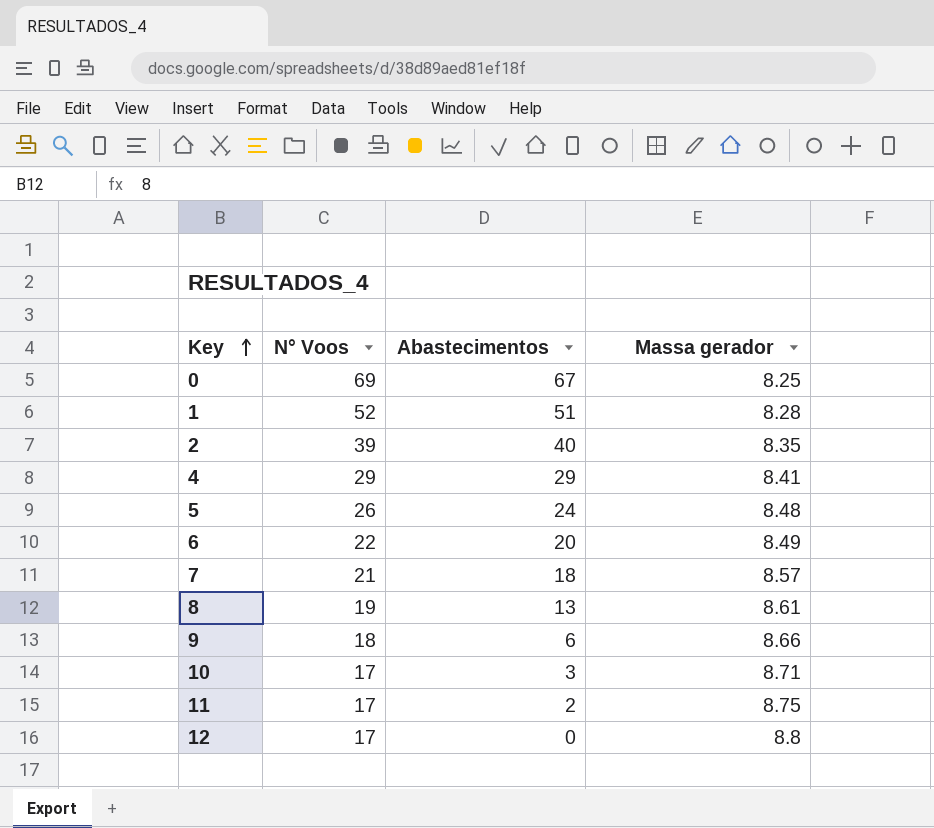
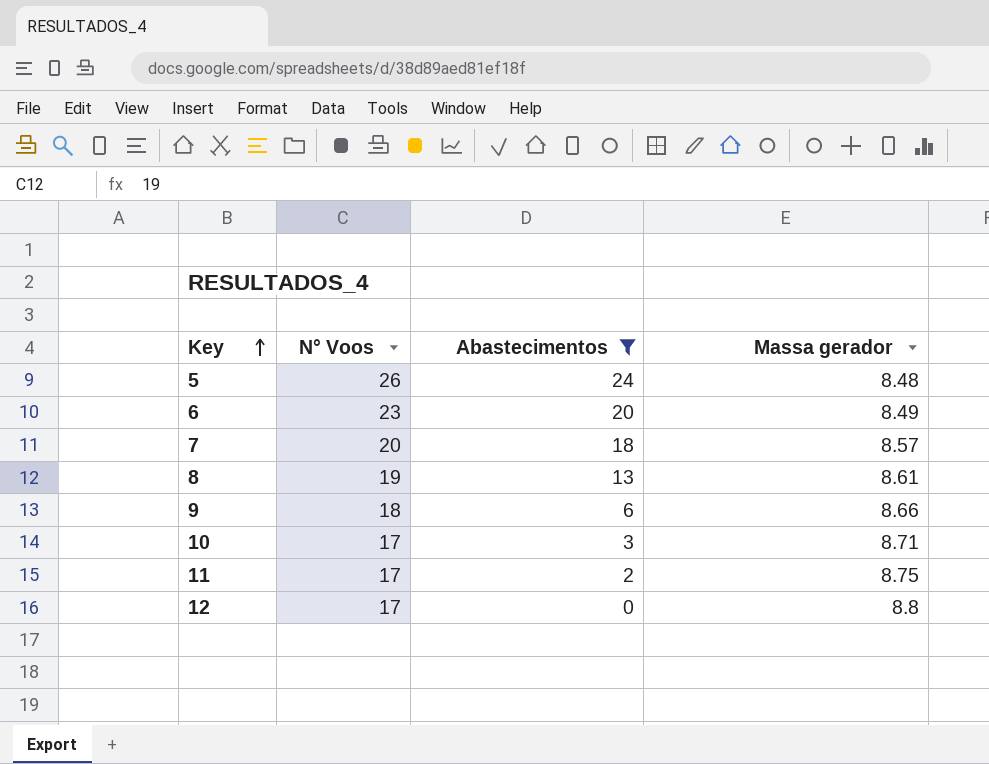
filter: none -> Abastecimentos <= 24
6 | N° Voos: 22 -> 23
7 | N° Voos: 21 -> 20

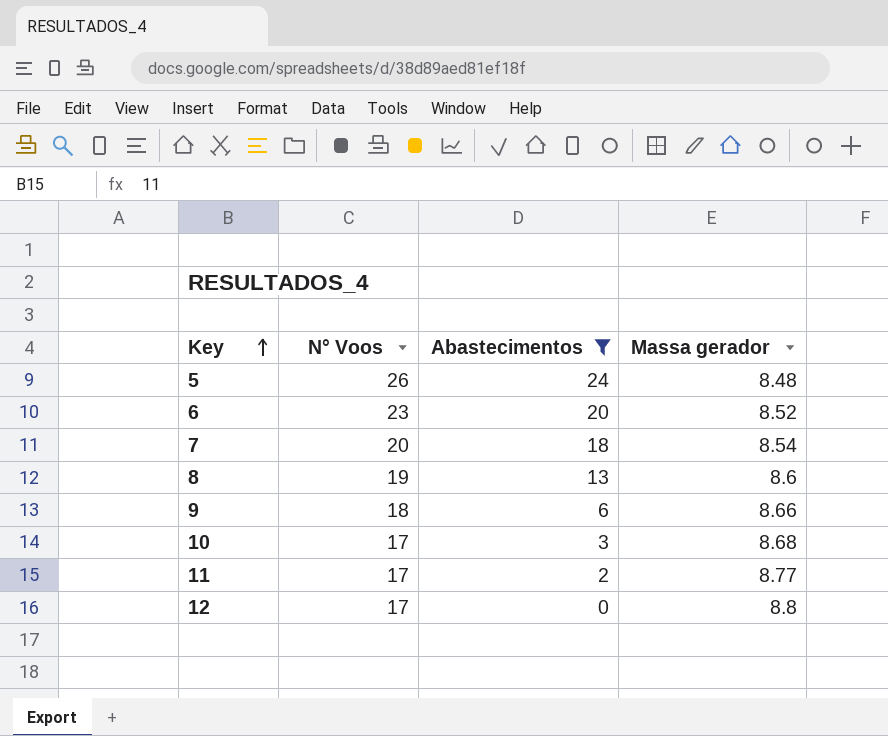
6 | Massa gerador: 8.49 -> 8.52
7 | Massa gerador: 8.57 -> 8.54
8 | Massa gerador: 8.61 -> 8.6
10 | Massa gerador: 8.71 -> 8.68
11 | Massa gerador: 8.75 -> 8.77

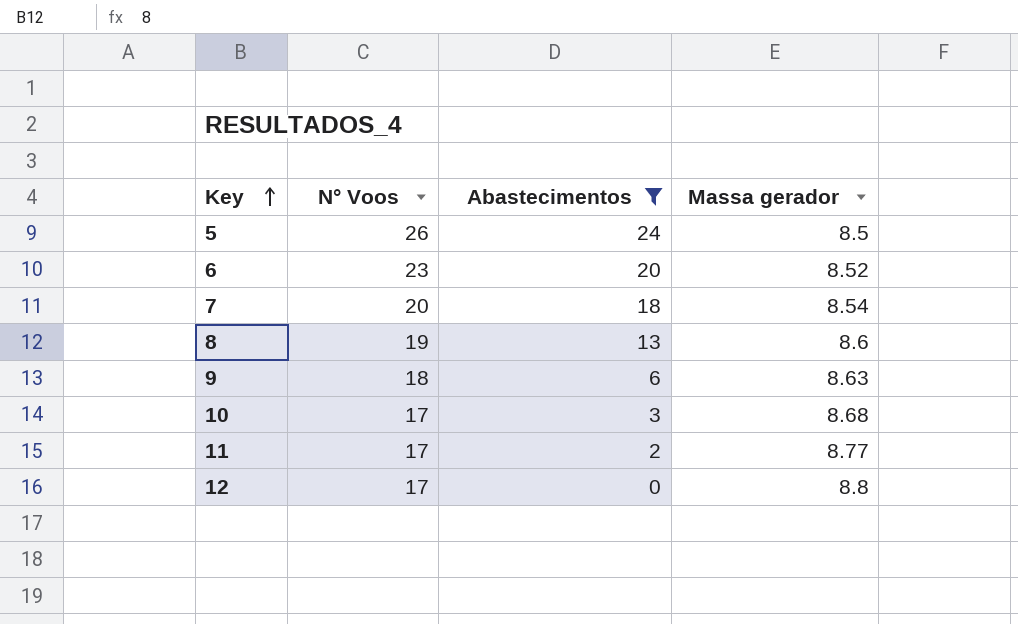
5 | Massa gerador: 8.48 -> 8.5
9 | Massa gerador: 8.66 -> 8.63

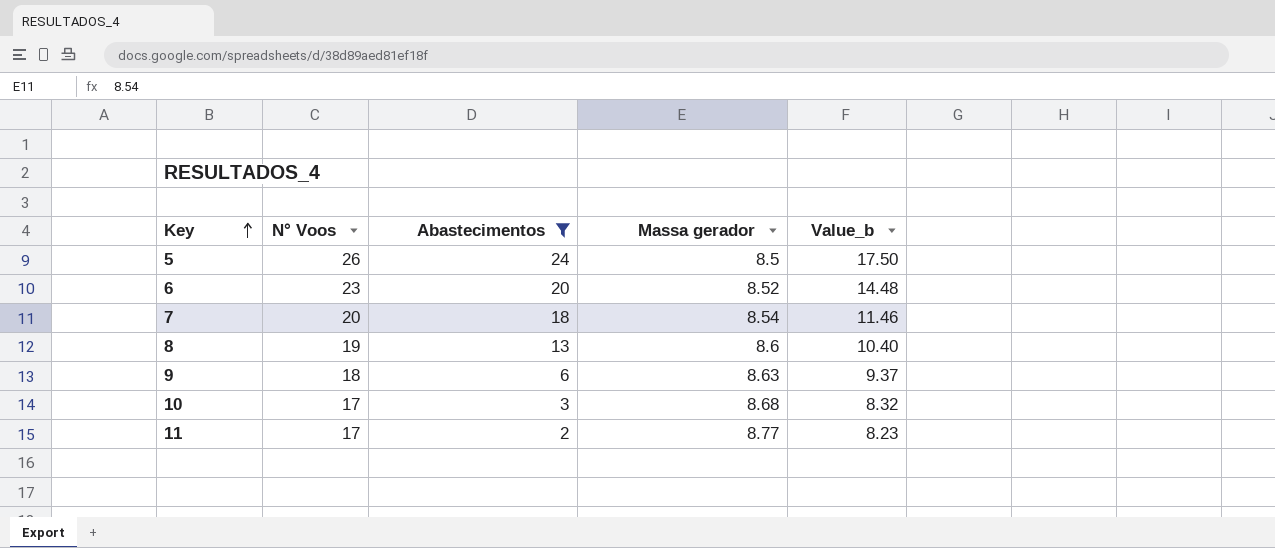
column Value_b | formula: none -> [N° Voos] - [Massa gerador]
row 12: 17 | 0 | 8.8 -> none

